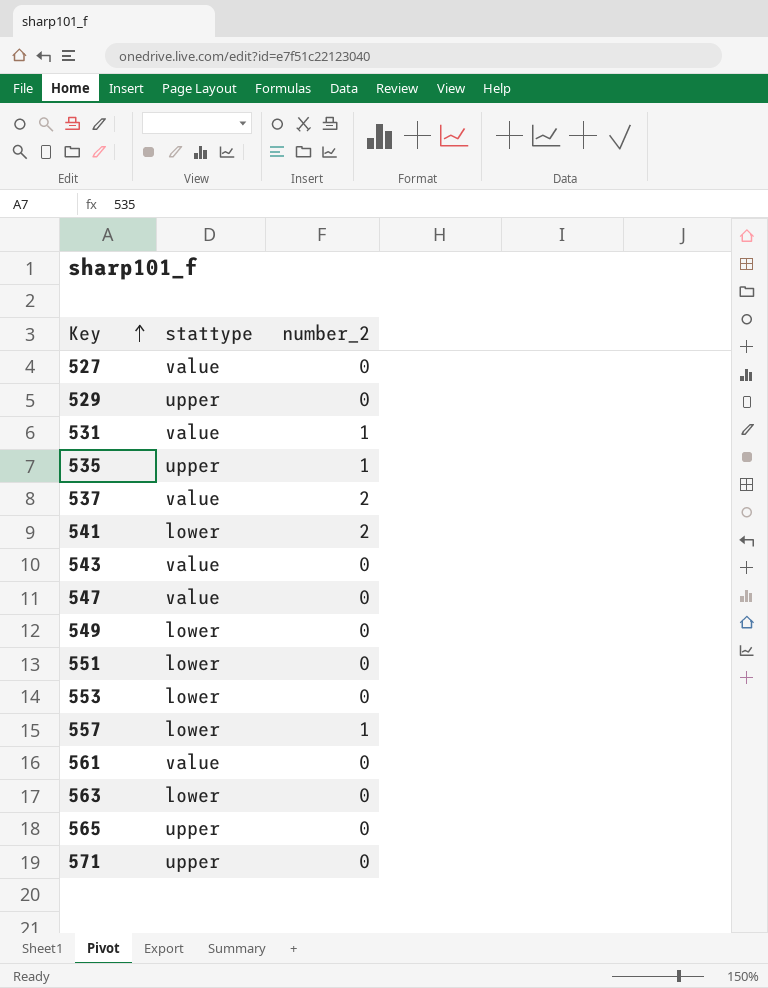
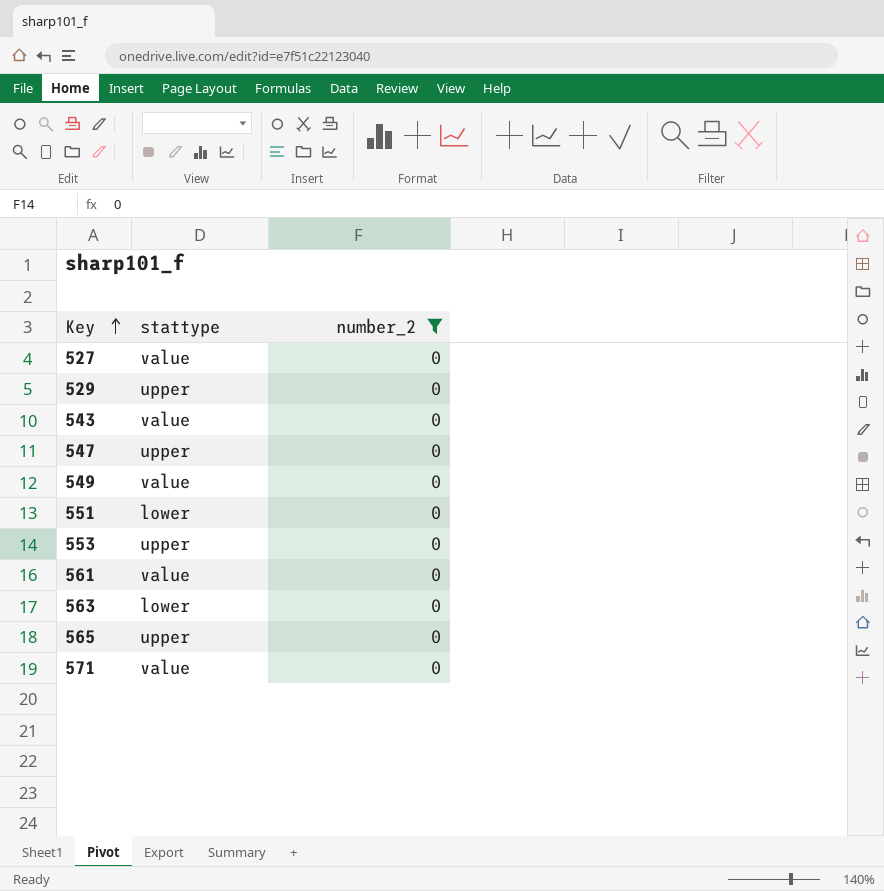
filter: none -> number_2 = 0
547 | stattype: value -> upper
549 | stattype: lower -> value
553 | stattype: lower -> upper
571 | stattype: upper -> value

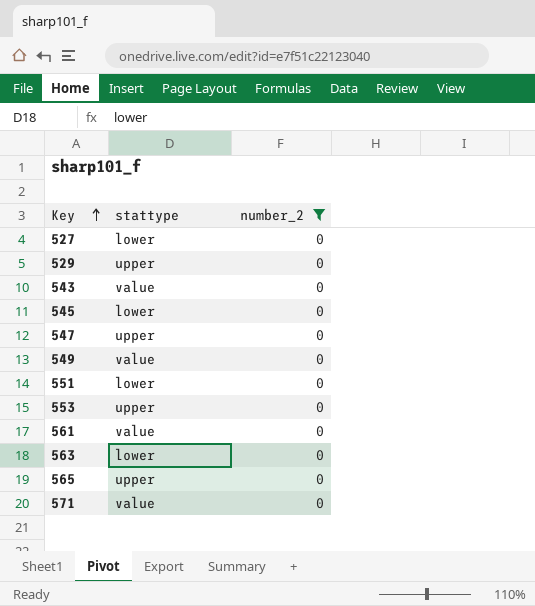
527 | stattype: value -> lower
row 545: none -> lower | 0

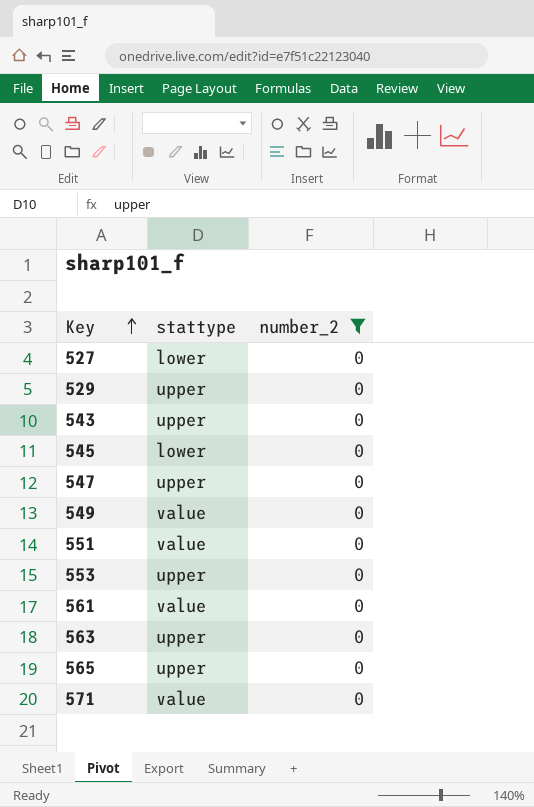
543 | stattype: value -> upper
551 | stattype: lower -> value
563 | stattype: lower -> upper

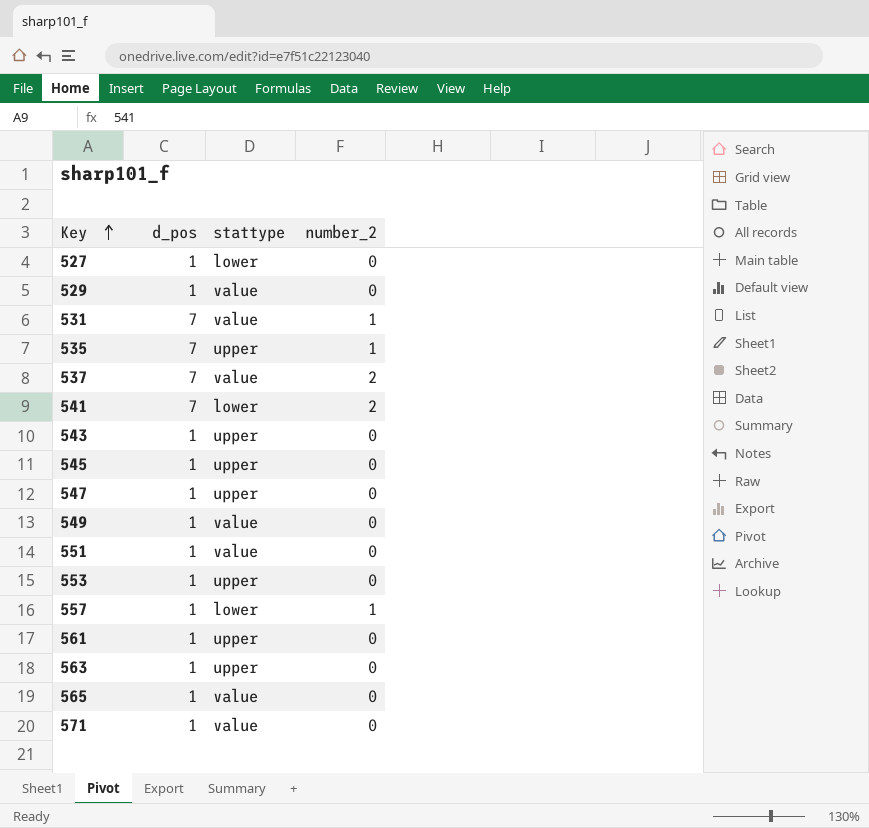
filter: number_2 = 0 -> none
column d_pos | position: none -> 2
529 | stattype: upper -> value
545 | stattype: lower -> upper
561 | stattype: value -> upper
565 | stattype: upper -> value

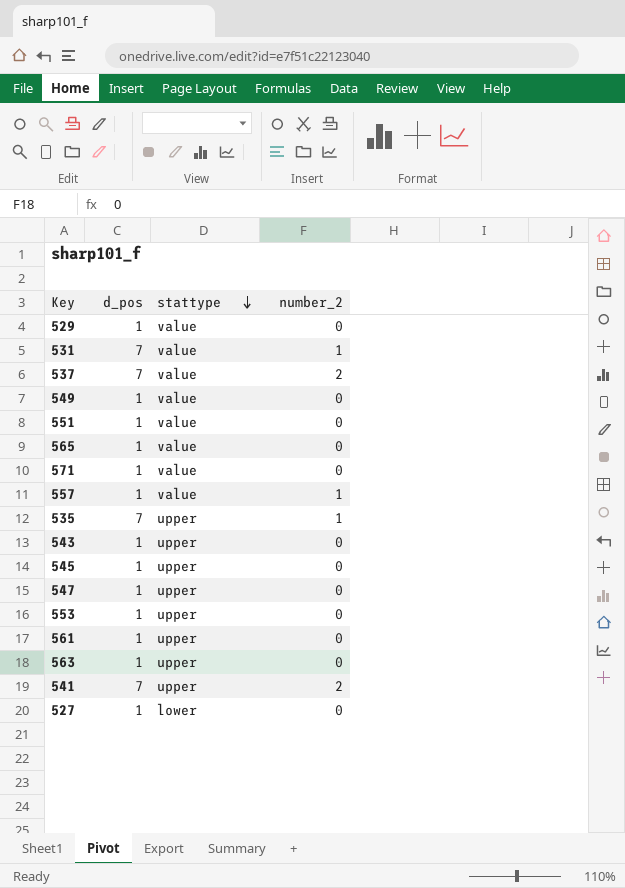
row order: Key ascending -> stattype descending
557 | stattype: lower -> value
541 | stattype: lower -> upper

